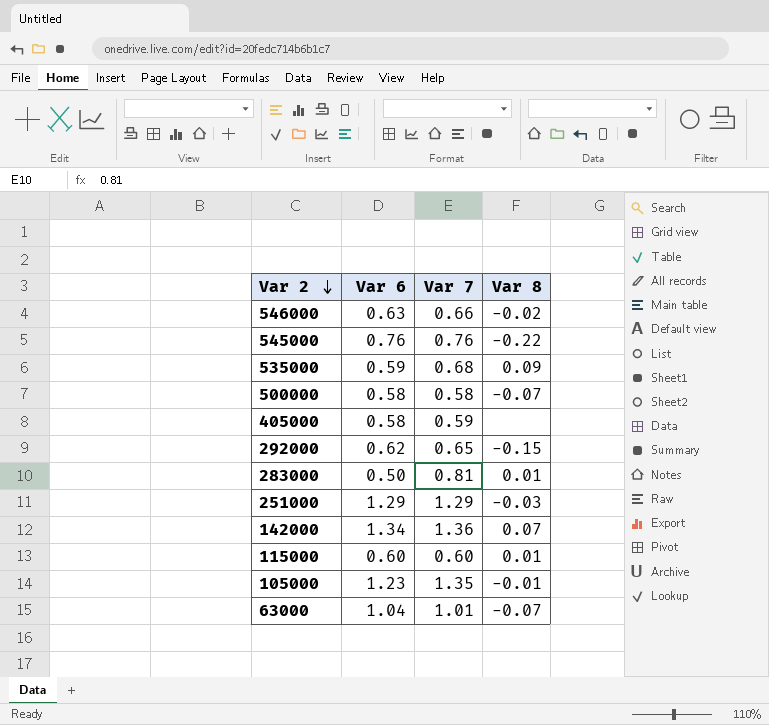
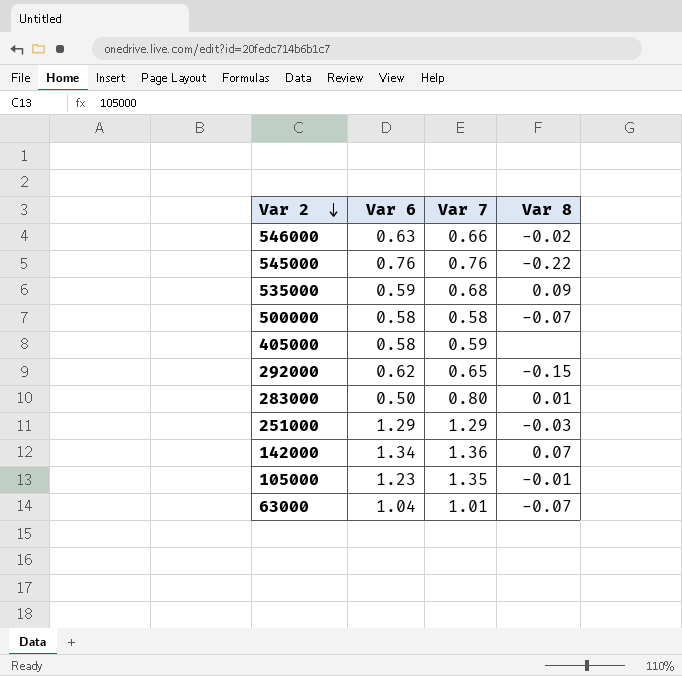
row 115000: 0.60 | 0.60 | 0.01 -> none
283000 | Var 7: 0.81 -> 0.80

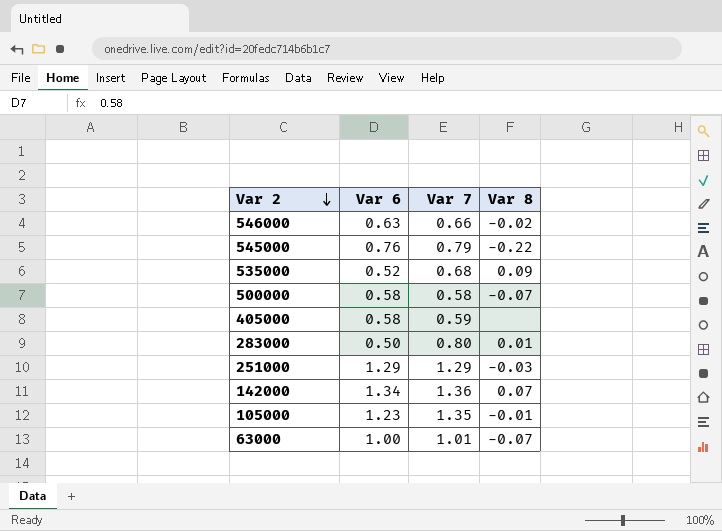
row 292000: 0.62 | 0.65 | -0.15 -> none
545000 | Var 7: 0.76 -> 0.79
535000 | Var 6: 0.59 -> 0.52
63000 | Var 6: 1.04 -> 1.00

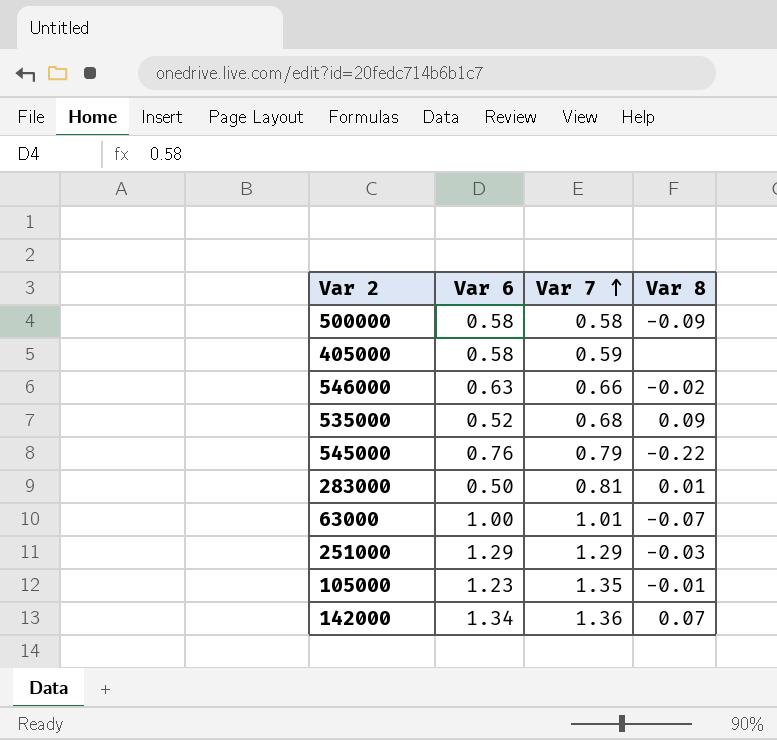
row order: Var 2 descending -> Var 7 ascending
500000 | Var 8: -0.07 -> -0.09
283000 | Var 7: 0.80 -> 0.81

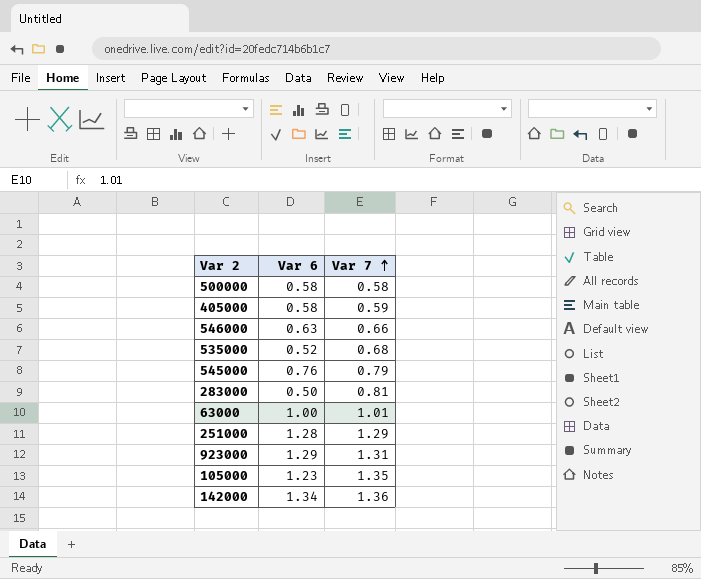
column Var 8 | position: 4 -> none
251000 | Var 6: 1.29 -> 1.28
row 923000: none -> 1.29 | 1.31

